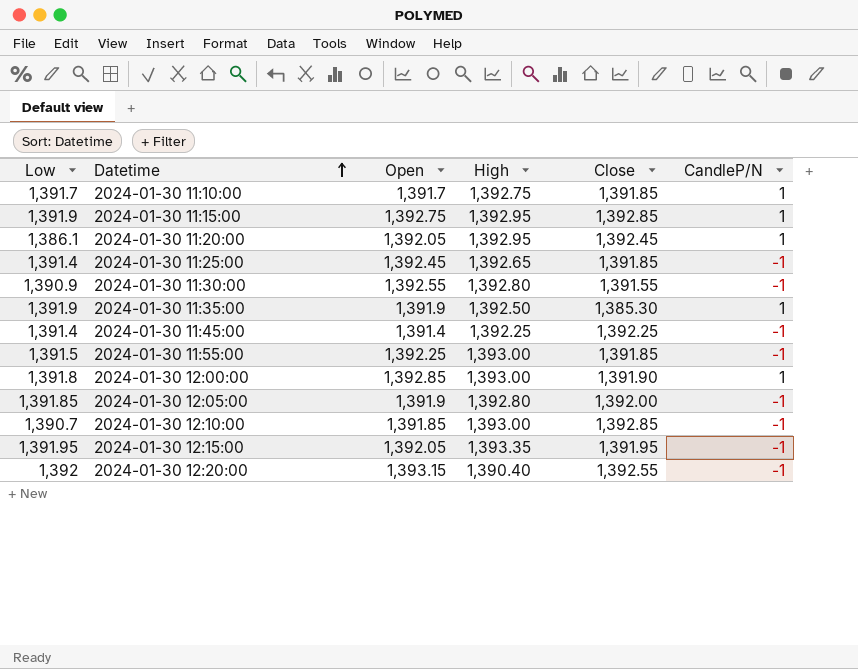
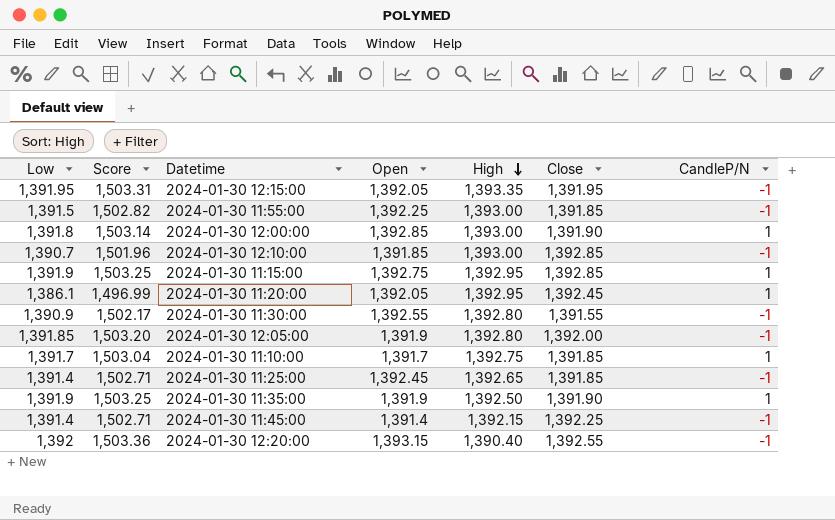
row order: Datetime ascending -> High descending
column Score | formula: none -> [Low] * 1.08
2024-01-30 11:35:00 | Close: 1,385.30 -> 1,391.90
2024-01-30 11:45:00 | High: 1,392.25 -> 1,392.15

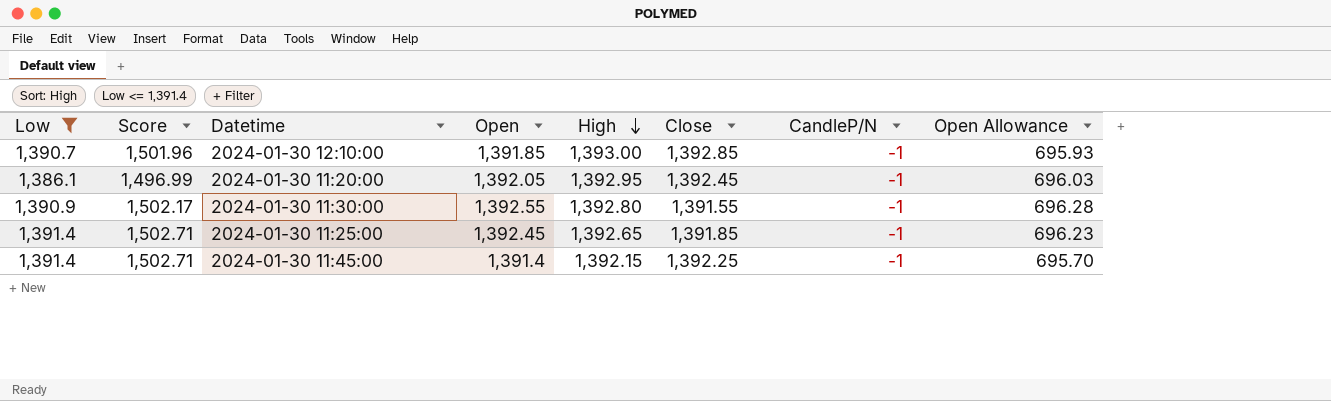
filter: none -> Low <= 1,391.4
column Open Allowance | formula: none -> [Open] * 0.5
2024-01-30 11:20:00 | CandleP/N: 1 -> -1

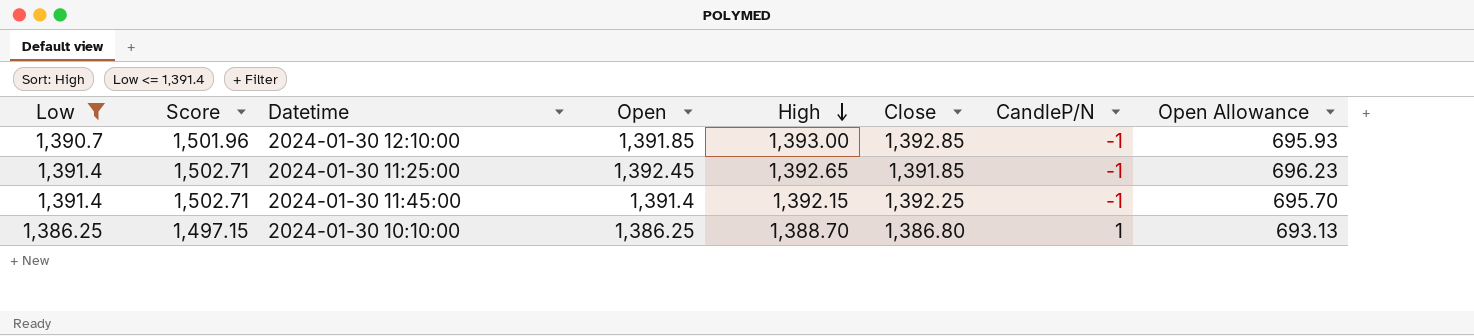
row 2024-01-30 11:20:00: 1,386.1 | 1,496.99 | 1,392.05 | 1,392.95 | 1,392.45 | -1 | 696.03 -> none
row 2024-01-30 11:30:00: 1,390.9 | 1,502.17 | 1,392.55 | 1,392.80 | 1,391.55 | -1 | 696.28 -> none
row 2024-01-30 10:10:00: none -> 1,386.25 | 1,497.15 | 1,386.25 | 1,388.70 | 1,386.80 | 1 | 693.13

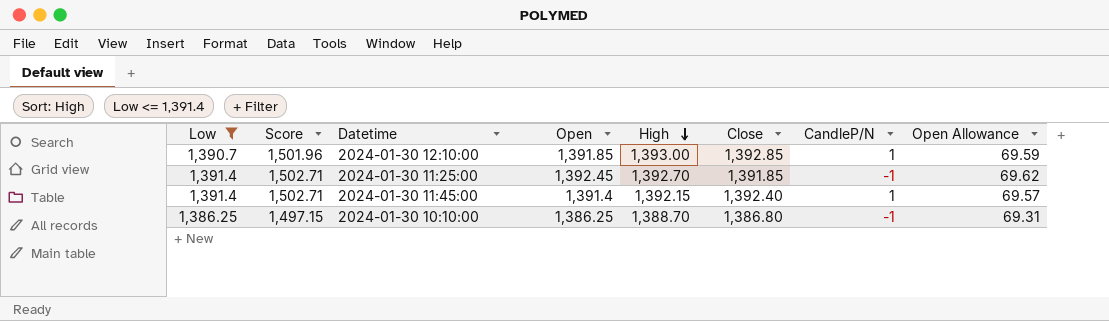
column Open Allowance | formula: [Open] * 0.5 -> [Open] * 0.05
2024-01-30 12:10:00 | CandleP/N: -1 -> 1
2024-01-30 11:25:00 | High: 1,392.65 -> 1,392.70
2024-01-30 11:45:00 | Close: 1,392.25 -> 1,392.40
2024-01-30 11:45:00 | CandleP/N: -1 -> 1
2024-01-30 10:10:00 | CandleP/N: 1 -> -1

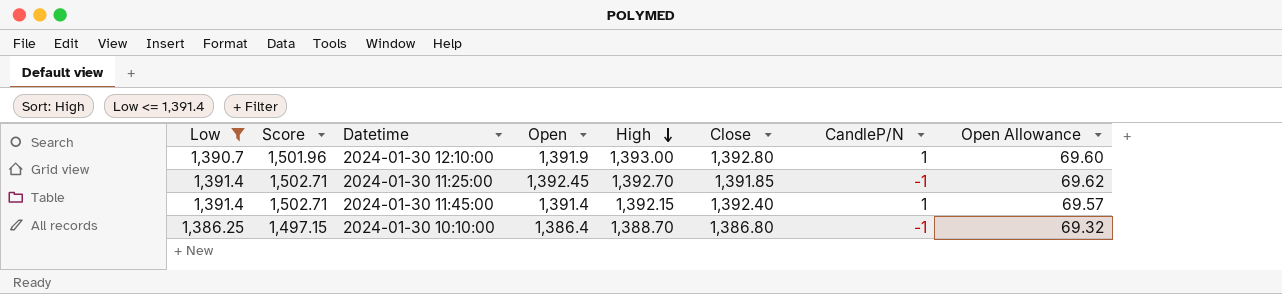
2024-01-30 12:10:00 | Open: 1,391.85 -> 1,391.9
2024-01-30 12:10:00 | Close: 1,392.85 -> 1,392.80
2024-01-30 12:10:00 | Open Allowance: 69.59 -> 69.60
2024-01-30 10:10:00 | Open: 1,386.25 -> 1,386.4
2024-01-30 10:10:00 | Open Allowance: 69.31 -> 69.32

